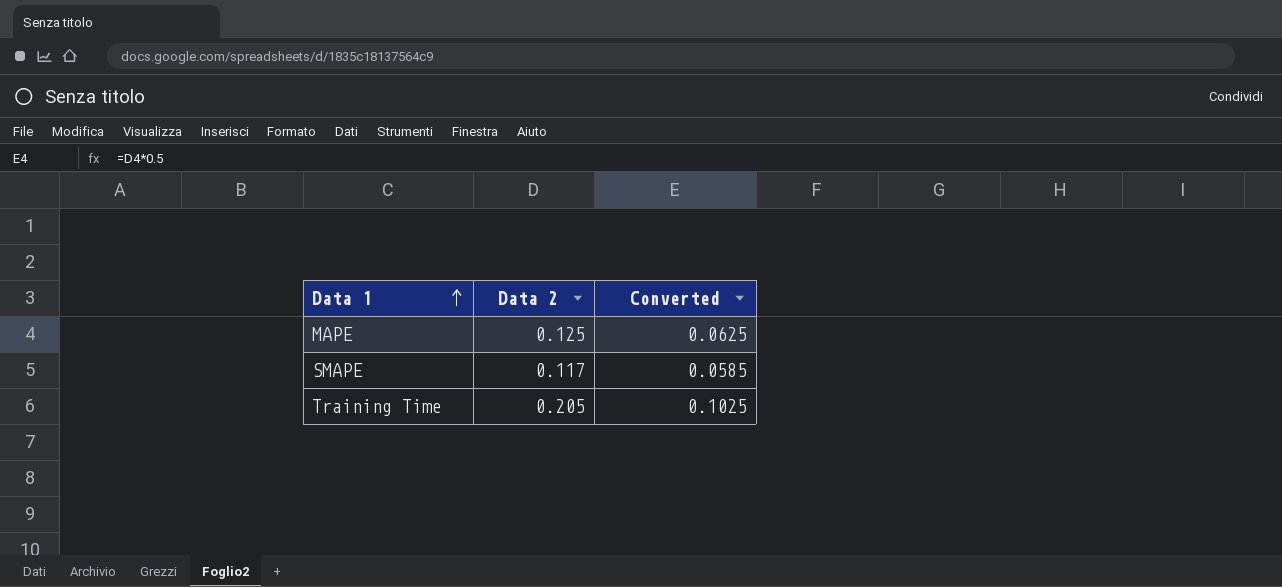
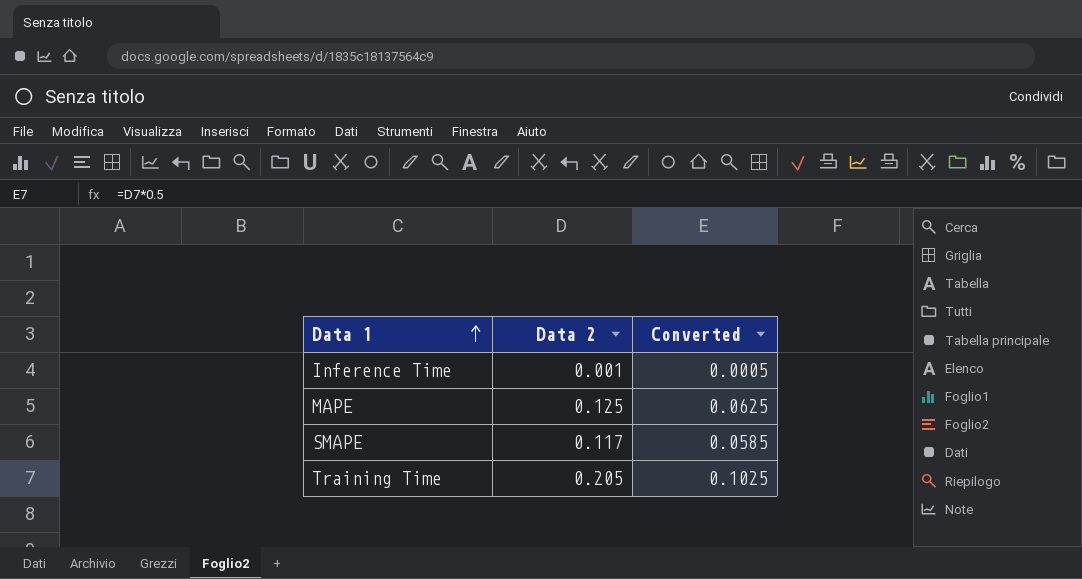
row Inference Time: none -> 0.001 | 0.0005

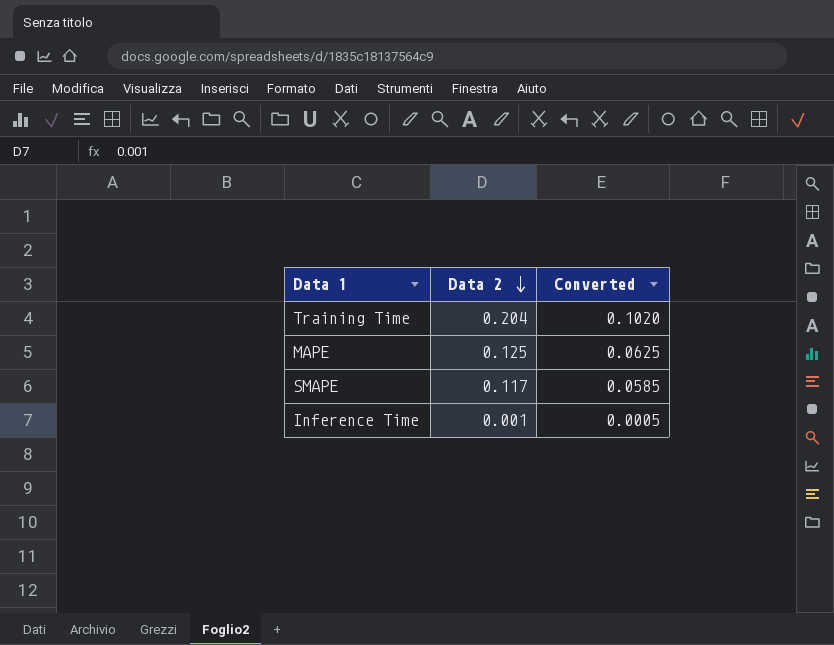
row order: Data 1 ascending -> Data 2 descending
Training Time | Data 2: 0.205 -> 0.204
Training Time | Converted: 0.1025 -> 0.1020

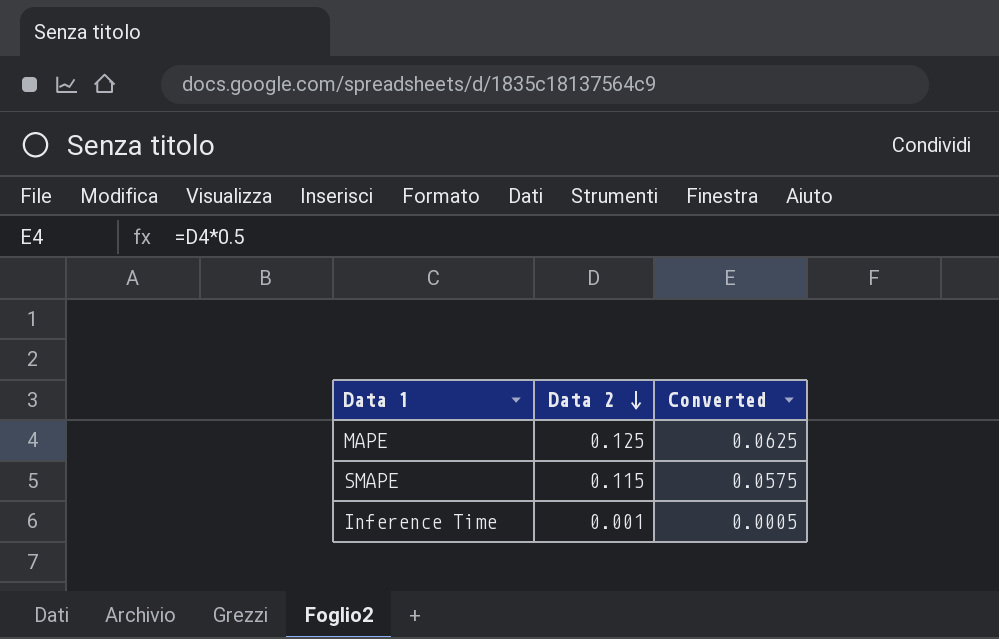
row Training Time: 0.204 | 0.1020 -> none
SMAPE | Data 2: 0.117 -> 0.115
SMAPE | Converted: 0.0585 -> 0.0575

